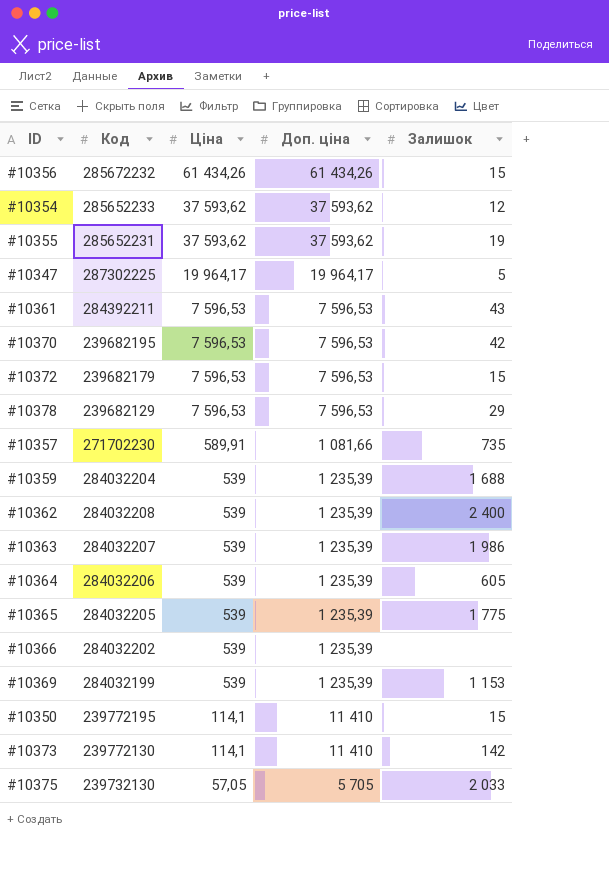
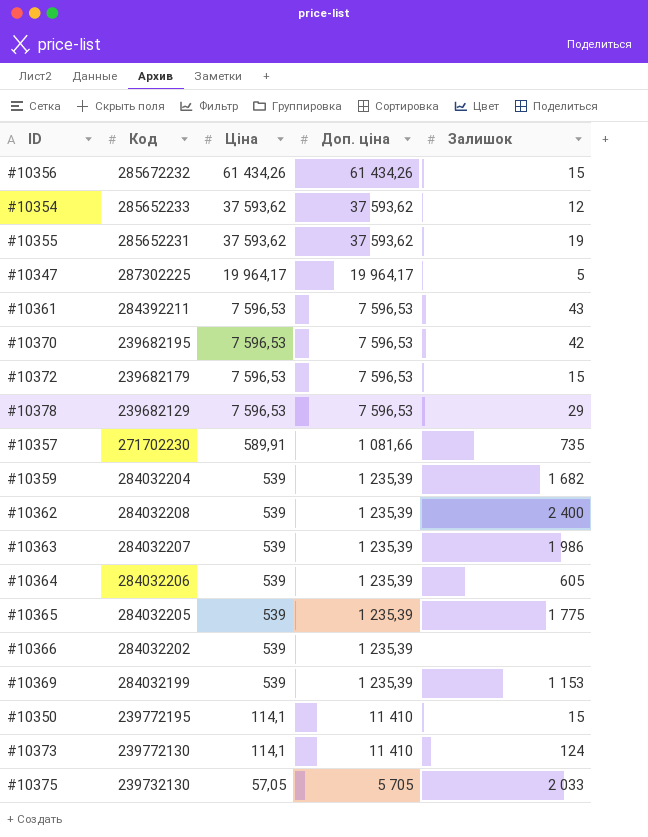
#10359 | Залишок: 1 688 -> 1 682
#10373 | Залишок: 142 -> 124

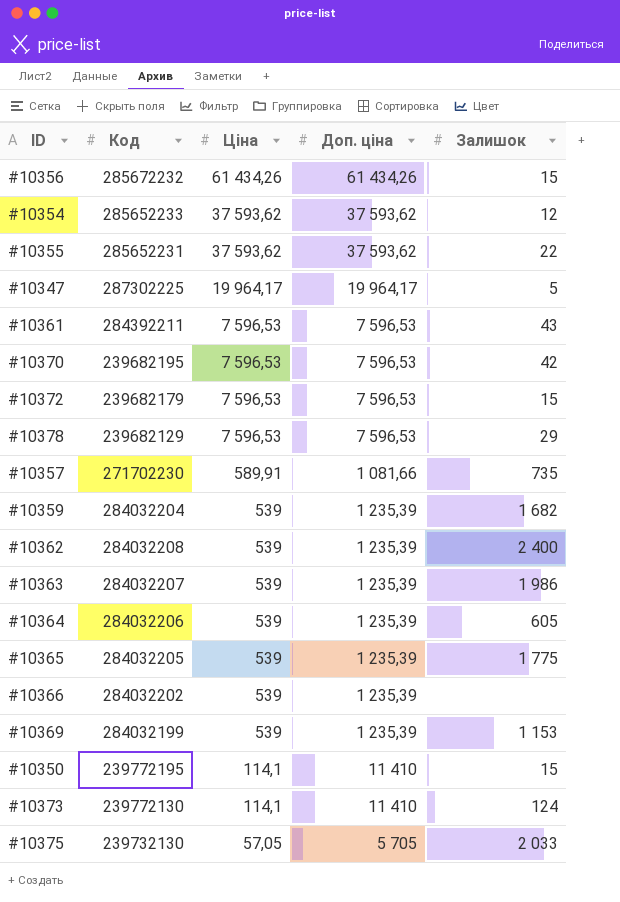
#10355 | Залишок: 19 -> 22

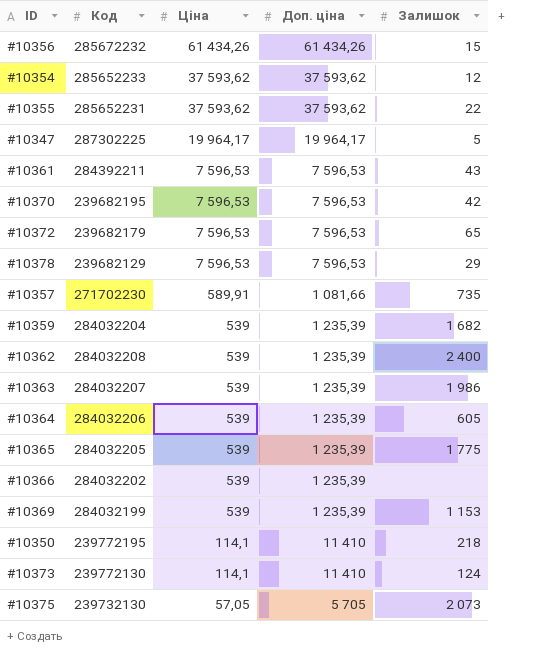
#10372 | Залишок: 15 -> 65
#10350 | Залишок: 15 -> 218
#10375 | Залишок: 2 033 -> 2 073

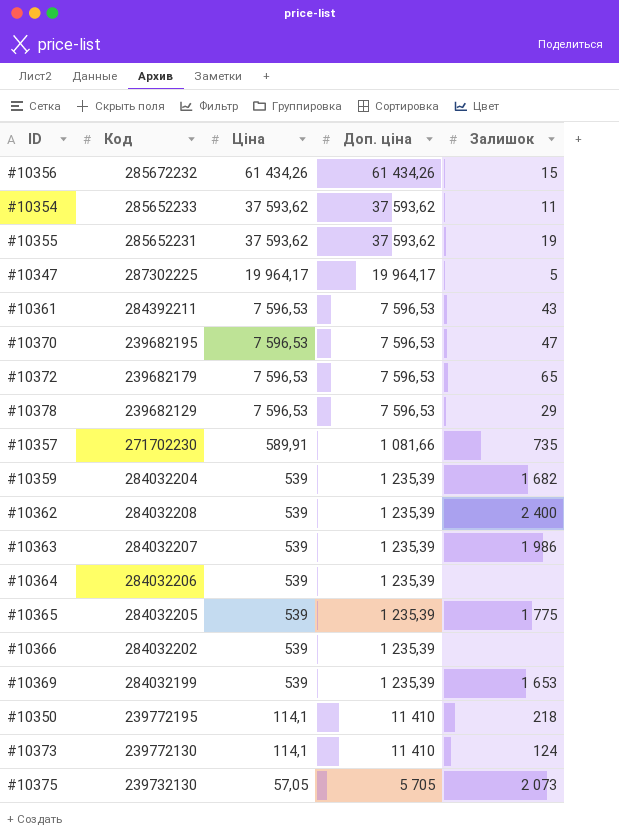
#10354 | Залишок: 12 -> 11
#10355 | Залишок: 22 -> 19
#10370 | Залишок: 42 -> 47
#10364 | Залишок: 605 -> none
#10369 | Залишок: 1 153 -> 1 653

